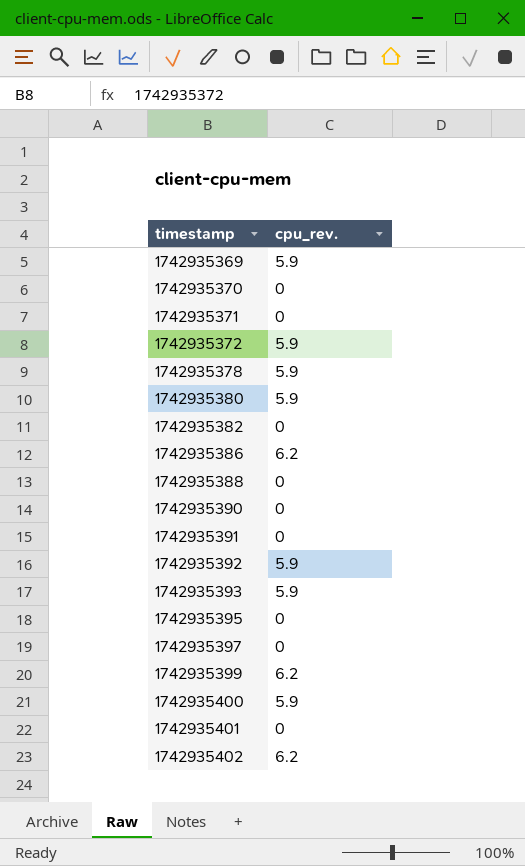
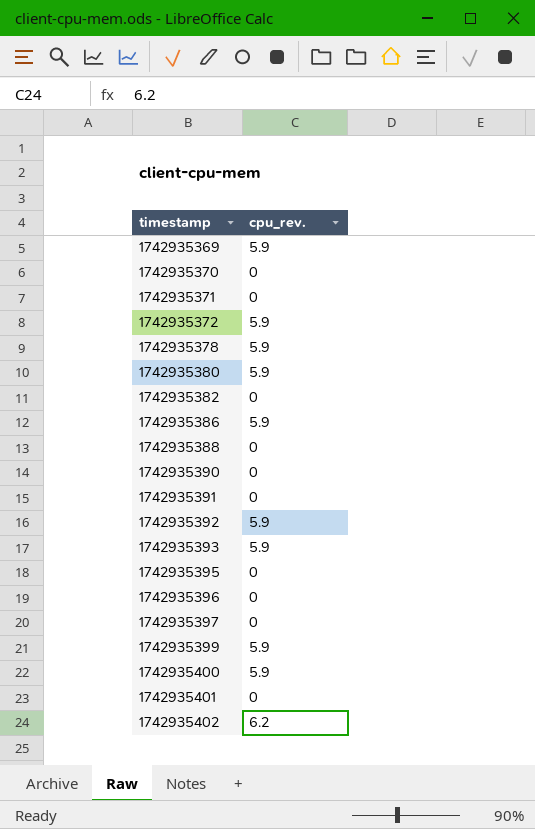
1742935386 | cpu_rev.: 6.2 -> 5.9
row 1742935396: none -> 0
1742935399 | cpu_rev.: 6.2 -> 5.9

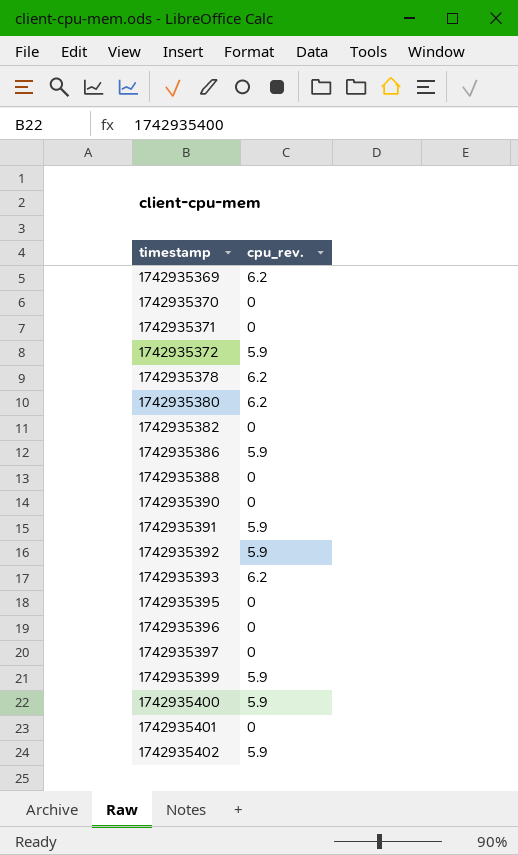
1742935369 | cpu_rev.: 5.9 -> 6.2
1742935378 | cpu_rev.: 5.9 -> 6.2
1742935380 | cpu_rev.: 5.9 -> 6.2
1742935391 | cpu_rev.: 0 -> 5.9
1742935393 | cpu_rev.: 5.9 -> 6.2
1742935402 | cpu_rev.: 6.2 -> 5.9

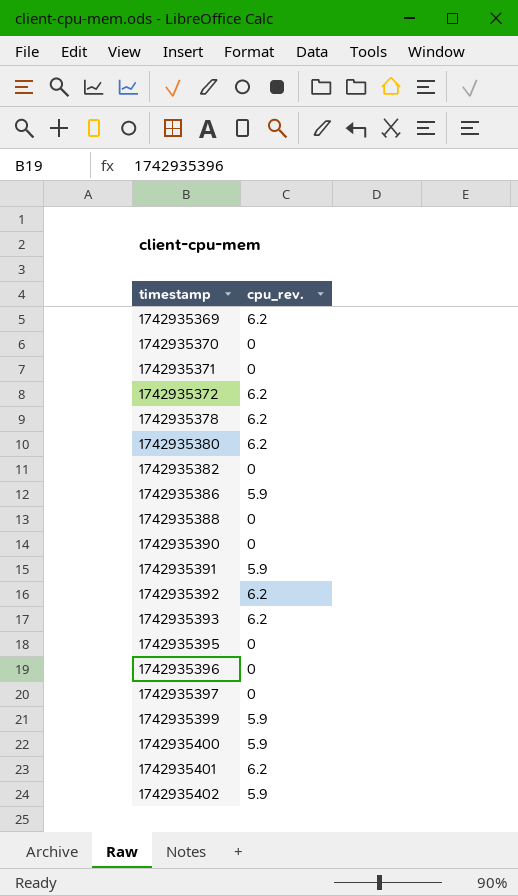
1742935372 | cpu_rev.: 5.9 -> 6.2
1742935392 | cpu_rev.: 5.9 -> 6.2
1742935401 | cpu_rev.: 0 -> 6.2

